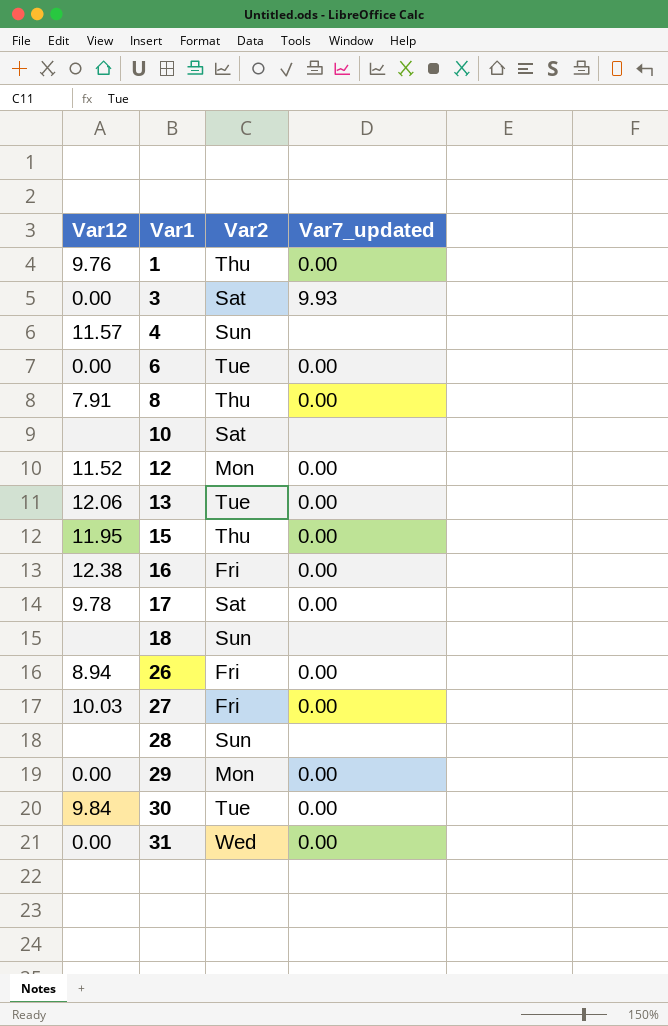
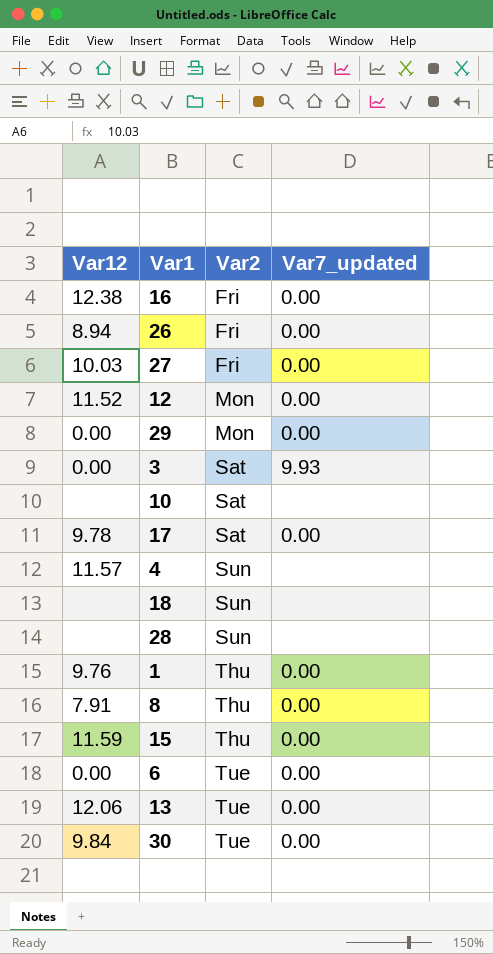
row order: Var1 ascending -> Var2 ascending
row 31: 0.00 | Wed | 0.00 -> none
15 | Var12: 11.95 -> 11.59

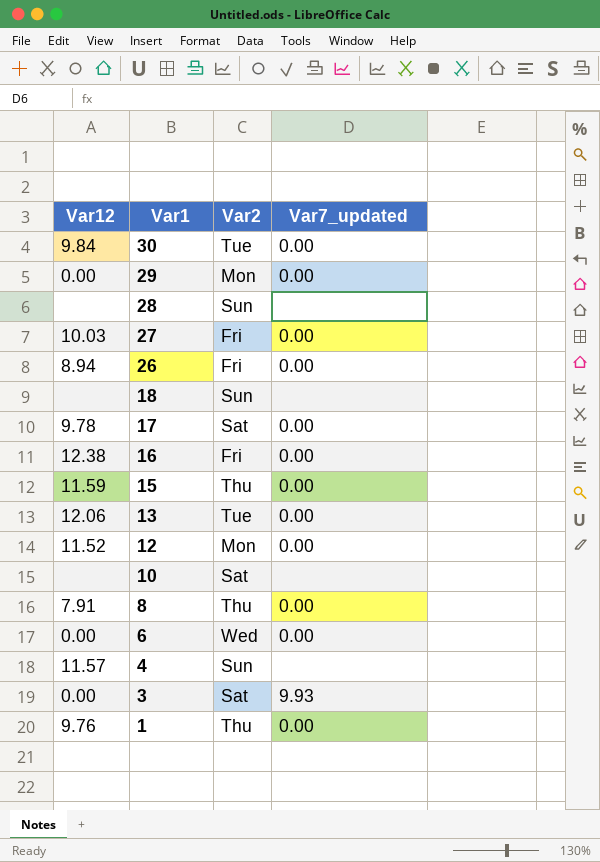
row order: Var2 ascending -> Var1 descending
6 | Var2: Tue -> Wed

